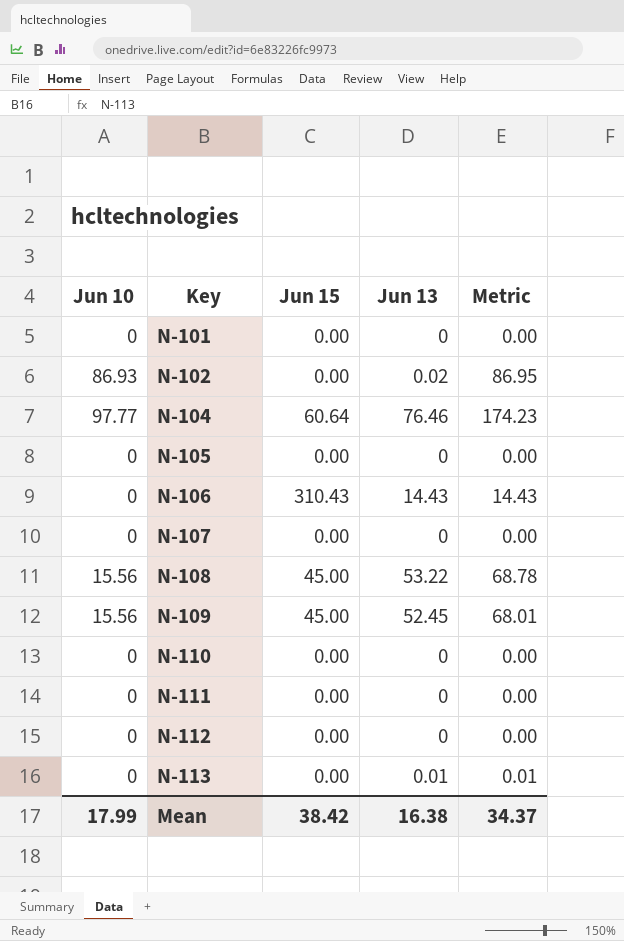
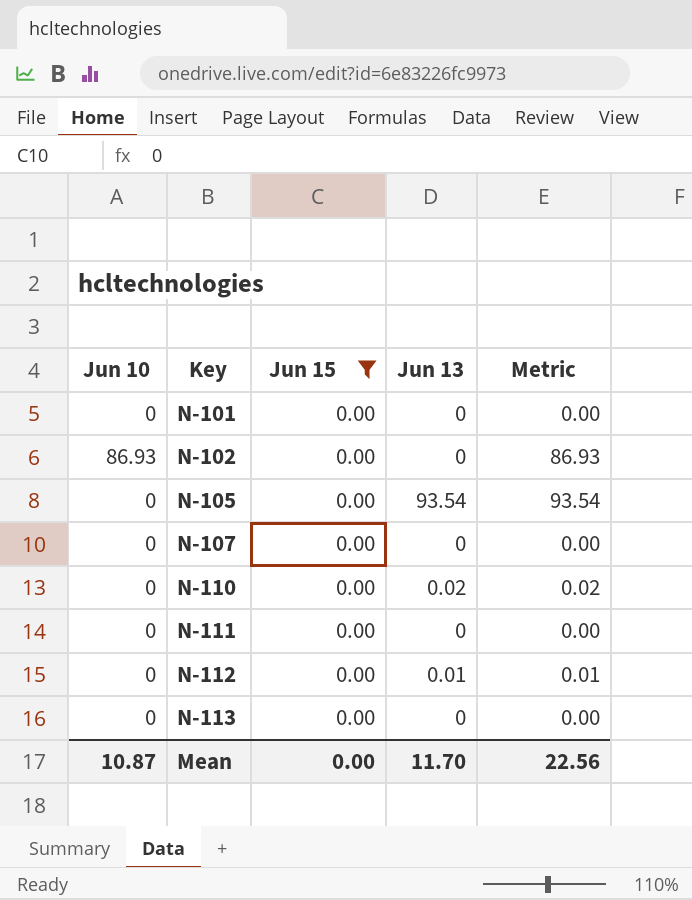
filter: none -> Jun 15 = 0.00
N-102 | Jun 13: 0.02 -> 0
N-102 | Metric: 86.95 -> 86.93
N-105 | Jun 13: 0 -> 93.54
N-105 | Metric: 0.00 -> 93.54
N-110 | Jun 13: 0 -> 0.02
N-110 | Metric: 0.00 -> 0.02
N-112 | Jun 13: 0 -> 0.01
N-112 | Metric: 0.00 -> 0.01
N-113 | Jun 13: 0.01 -> 0
N-113 | Metric: 0.01 -> 0.00
Mean | Jun 10: 17.99 -> 10.87
Mean | Jun 15: 38.42 -> 0.00
Mean | Jun 13: 16.38 -> 11.70
Mean | Metric: 34.37 -> 22.56

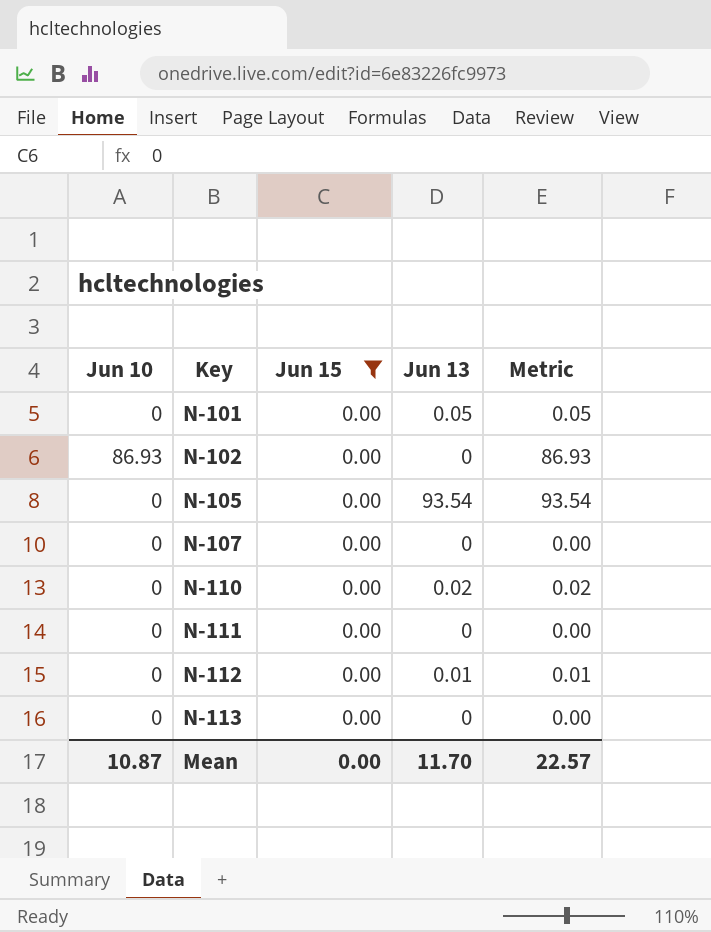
N-101 | Jun 13: 0 -> 0.05
N-101 | Metric: 0.00 -> 0.05
Mean | Metric: 22.56 -> 22.57

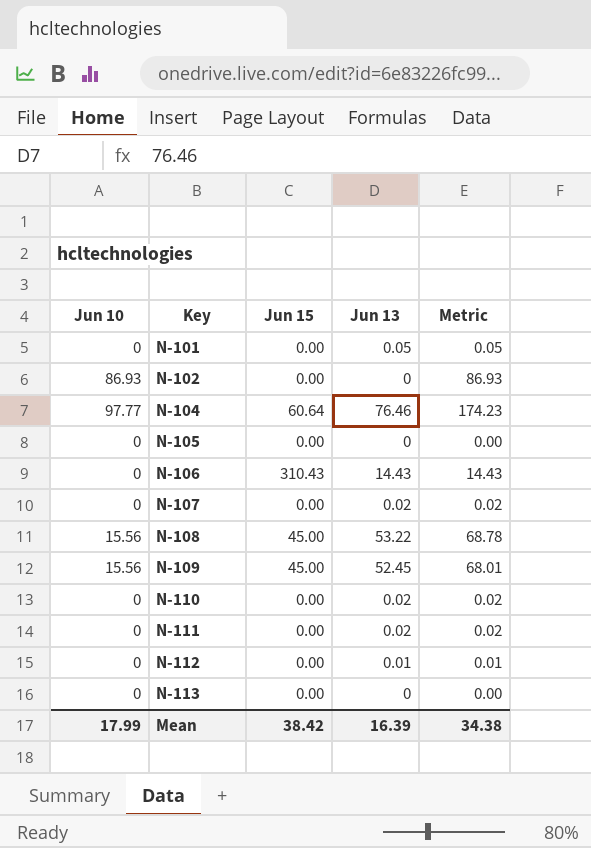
filter: Jun 15 = 0.00 -> none
N-105 | Jun 13: 93.54 -> 0
N-105 | Metric: 93.54 -> 0.00
N-107 | Jun 13: 0 -> 0.02
N-107 | Metric: 0.00 -> 0.02
N-111 | Jun 13: 0 -> 0.02
N-111 | Metric: 0.00 -> 0.02
Mean | Jun 10: 10.87 -> 17.99
Mean | Jun 15: 0.00 -> 38.42
Mean | Jun 13: 11.70 -> 16.39
Mean | Metric: 22.57 -> 34.38

